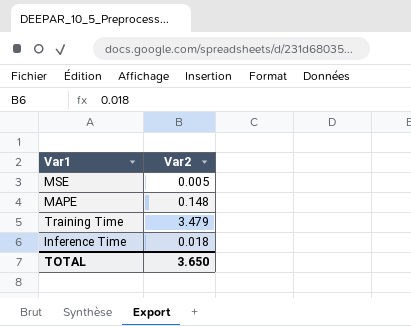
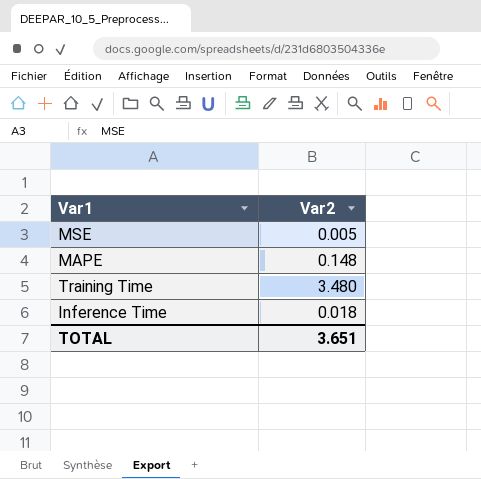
Training Time | Var2: 3.479 -> 3.480
TOTAL | Var2: 3.650 -> 3.651

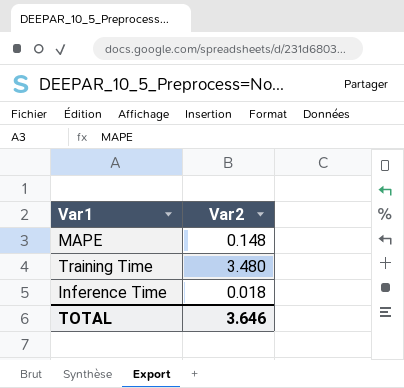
row MSE: 0.005 -> none
TOTAL | Var2: 3.651 -> 3.646

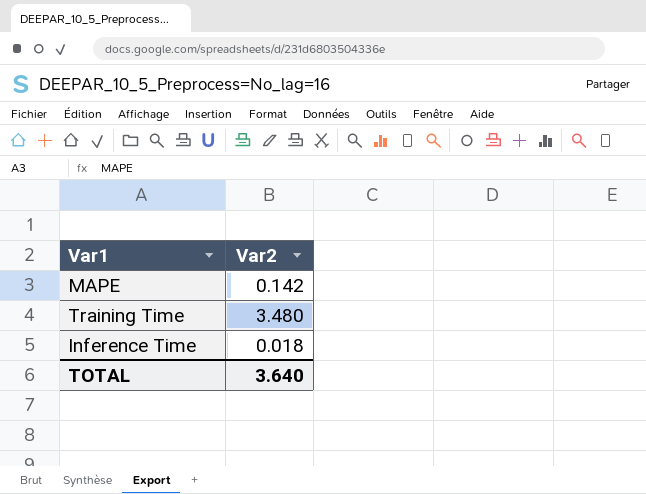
MAPE | Var2: 0.148 -> 0.142
TOTAL | Var2: 3.646 -> 3.640

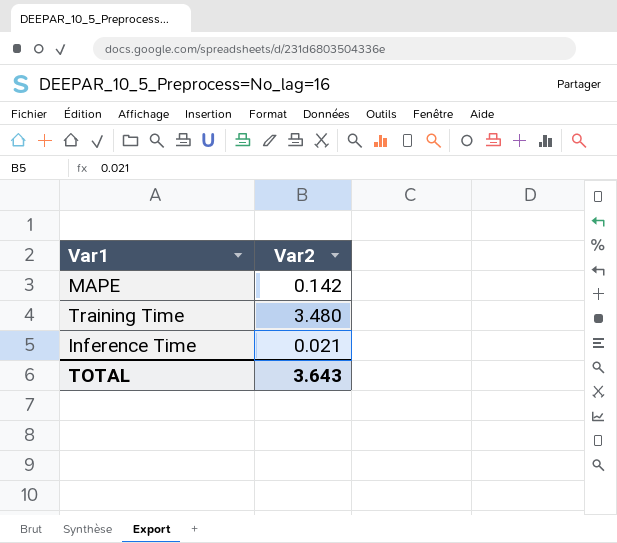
Inference Time | Var2: 0.018 -> 0.021
TOTAL | Var2: 3.640 -> 3.643

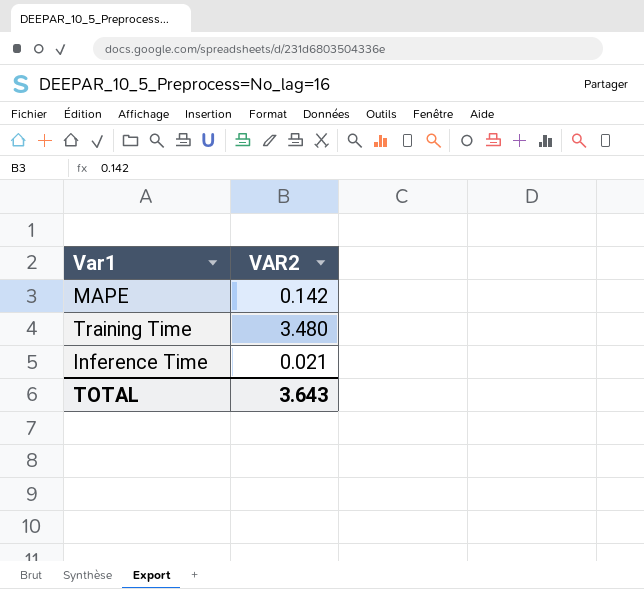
column name: Var2 -> VAR2

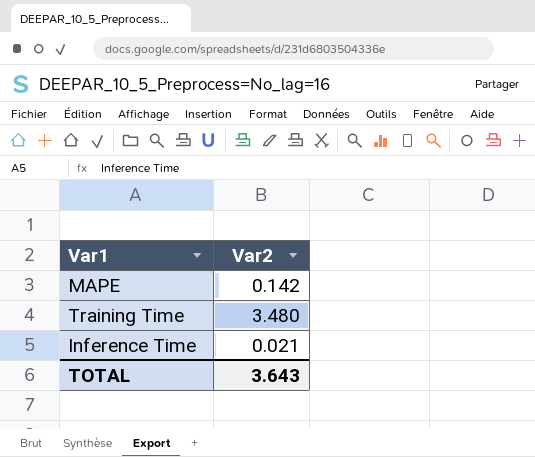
column name: VAR2 -> Var2

